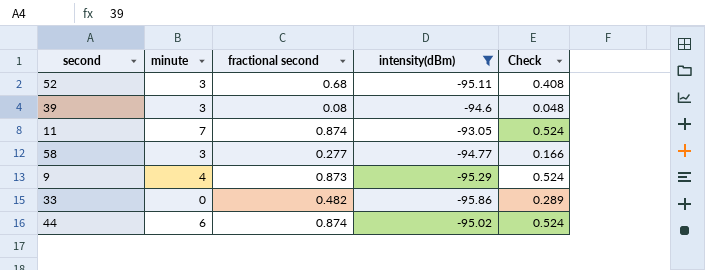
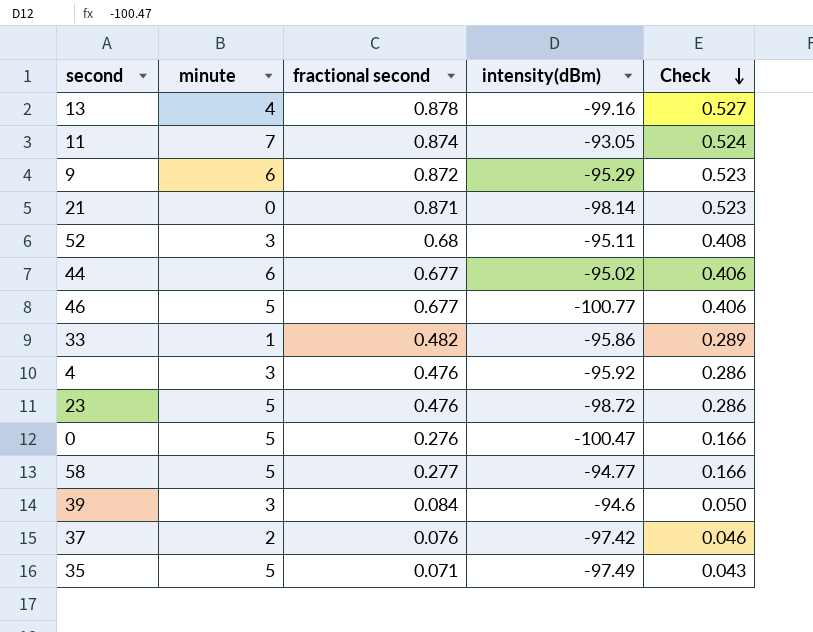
filter: intensity(dBm) >= -95.86 -> none
row order: none -> Check descending
9 | minute: 4 -> 6
9 | fractional second: 0.873 -> 0.872
9 | Check: 0.524 -> 0.523
44 | fractional second: 0.874 -> 0.677
44 | Check: 0.524 -> 0.406
33 | minute: 0 -> 1
58 | minute: 3 -> 5
39 | fractional second: 0.08 -> 0.084
39 | Check: 0.048 -> 0.050

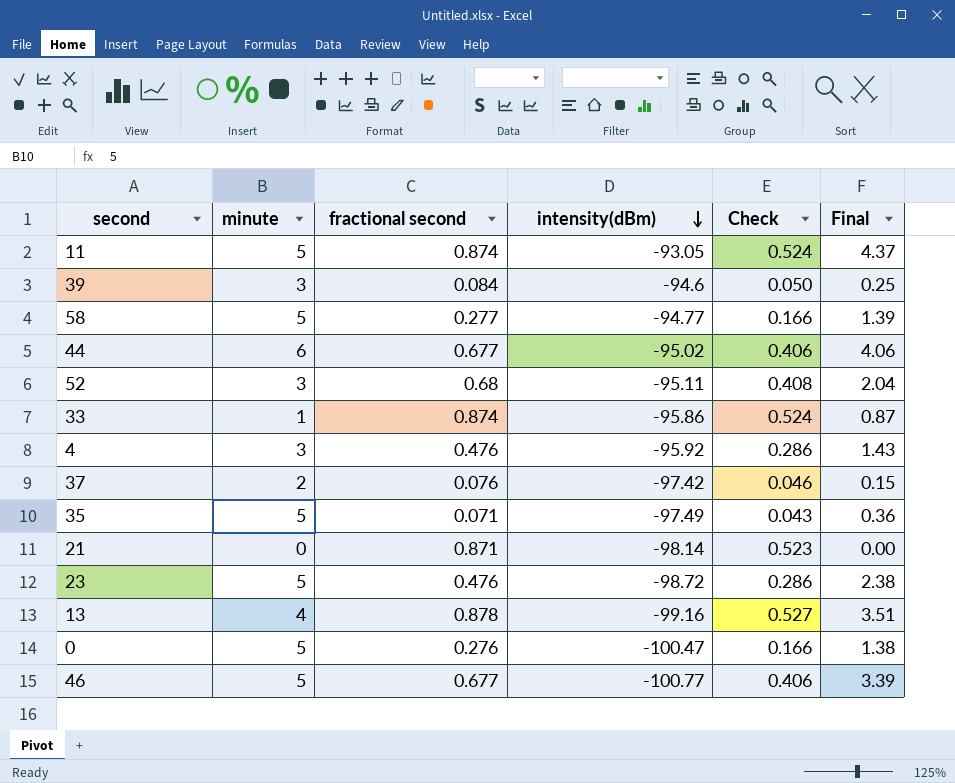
row order: Check descending -> intensity(dBm) descending
column Final | formula: none -> [minute] * [fractional second]
row 9: 6 | 0.872 | -95.29 | 0.523 -> none
11 | minute: 7 -> 5
33 | fractional second: 0.482 -> 0.874
33 | Check: 0.289 -> 0.524

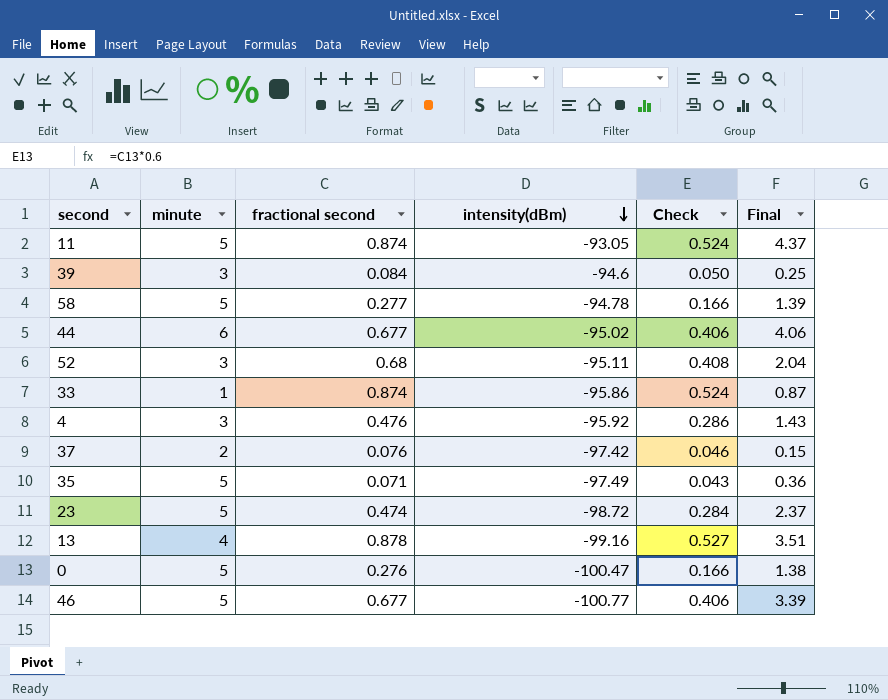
row 21: 0 | 0.871 | -98.14 | 0.523 | 0.00 -> none
58 | intensity(dBm): -94.77 -> -94.78
23 | fractional second: 0.476 -> 0.474
23 | Check: 0.286 -> 0.284
23 | Final: 2.38 -> 2.37

